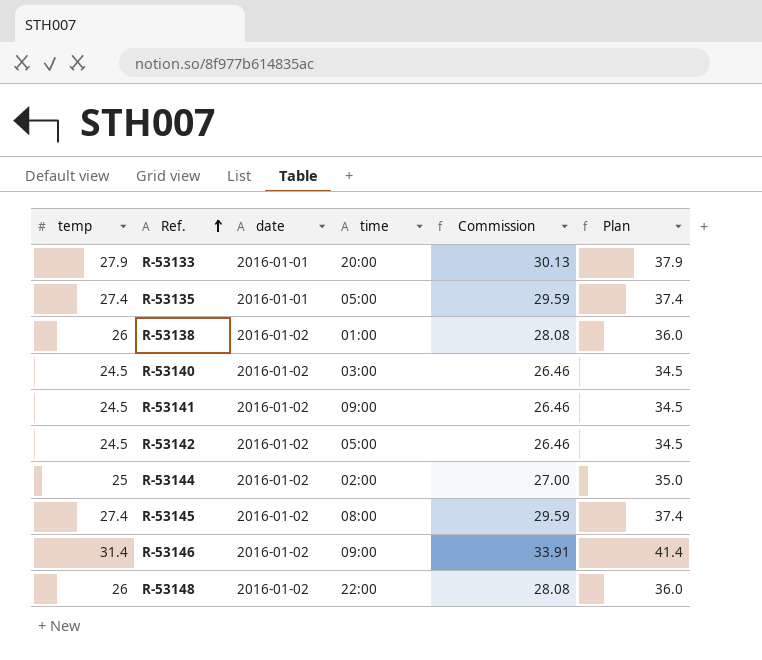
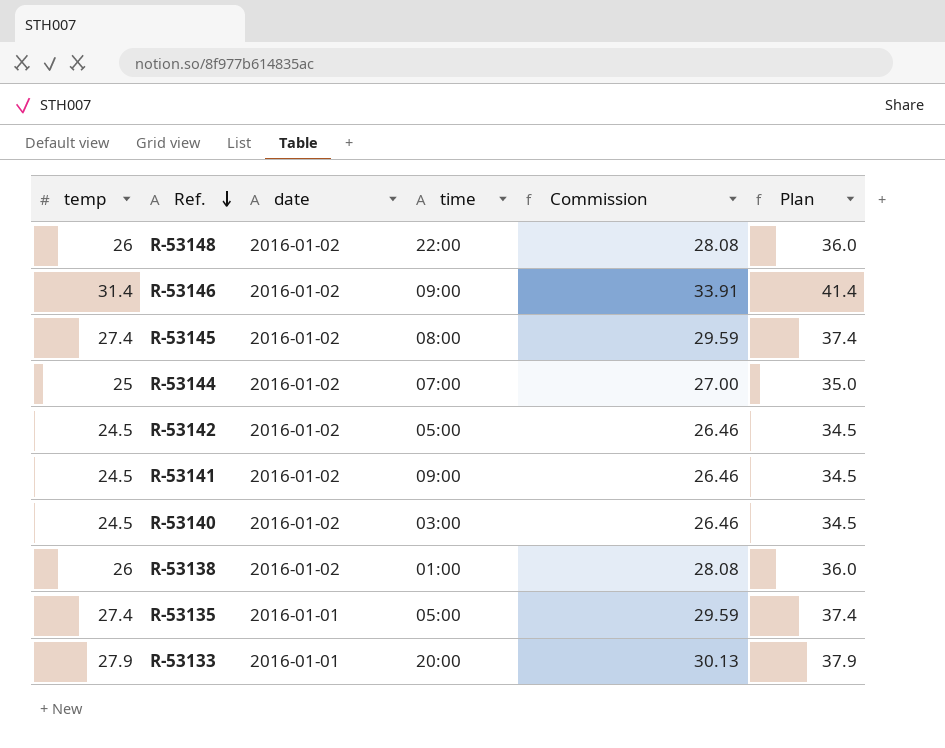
row order: Ref. ascending -> Ref. descending
R-53144 | time: 02:00 -> 07:00

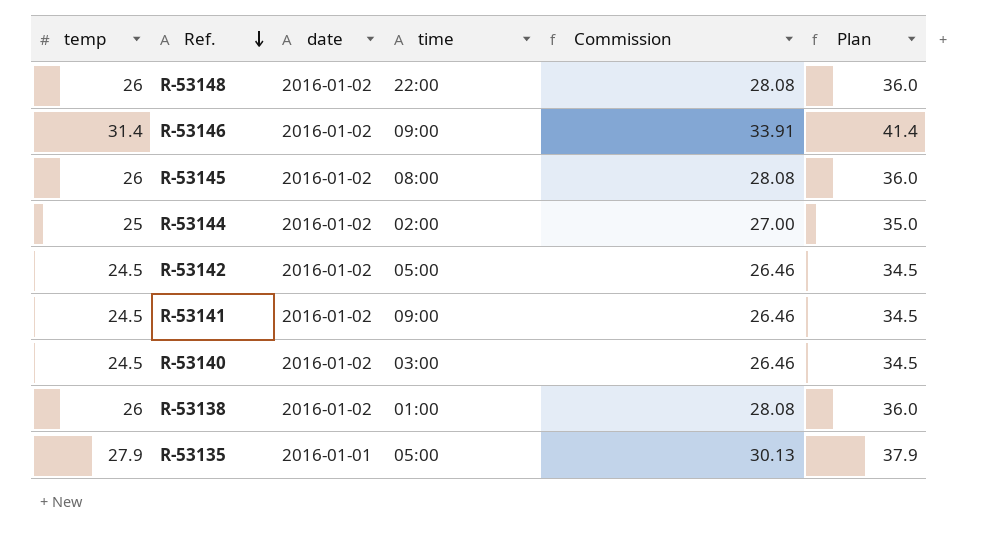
row R-53133: 27.9 | 2016-01-01 | 20:00 | 30.13 | 37.9 -> none
R-53145 | temp: 27.4 -> 26
R-53145 | Commission: 29.59 -> 28.08
R-53145 | Plan: 37.4 -> 36.0
R-53144 | time: 07:00 -> 02:00
R-53135 | temp: 27.4 -> 27.9
R-53135 | Commission: 29.59 -> 30.13
R-53135 | Plan: 37.4 -> 37.9

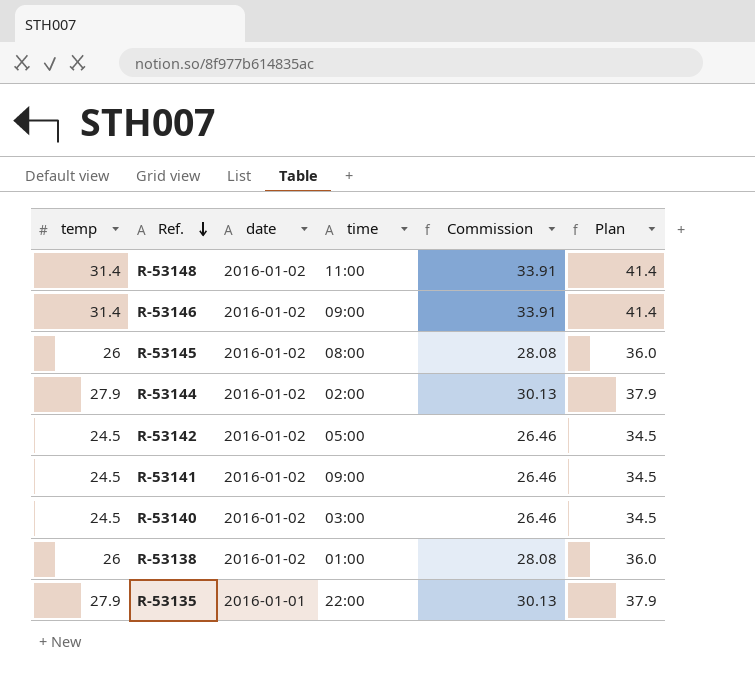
R-53148 | temp: 26 -> 31.4
R-53148 | time: 22:00 -> 11:00
R-53148 | Commission: 28.08 -> 33.91
R-53148 | Plan: 36.0 -> 41.4
R-53144 | temp: 25 -> 27.9
R-53144 | Commission: 27.00 -> 30.13
R-53144 | Plan: 35.0 -> 37.9
R-53135 | time: 05:00 -> 22:00

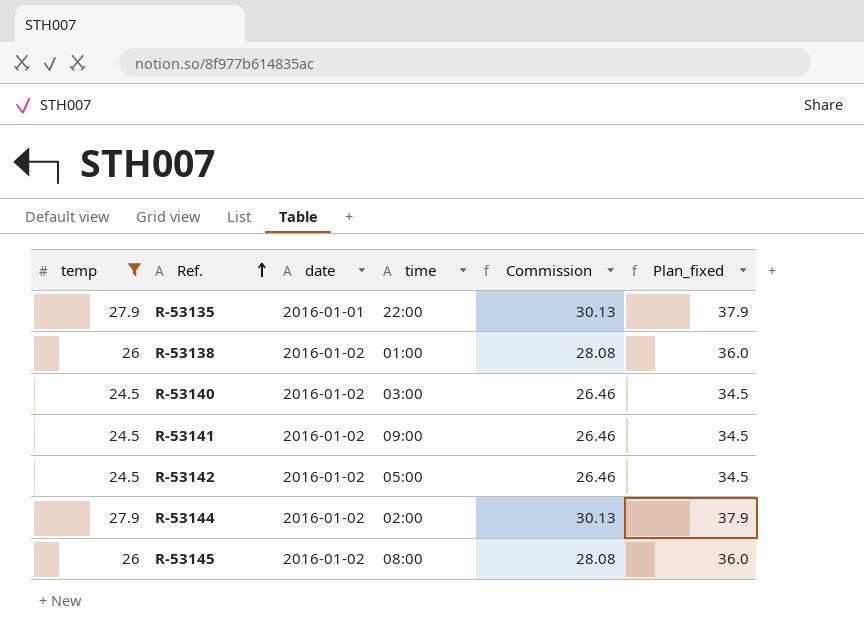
filter: none -> temp != 31.4
row order: Ref. descending -> Ref. ascending
column name: Plan -> Plan_fixed

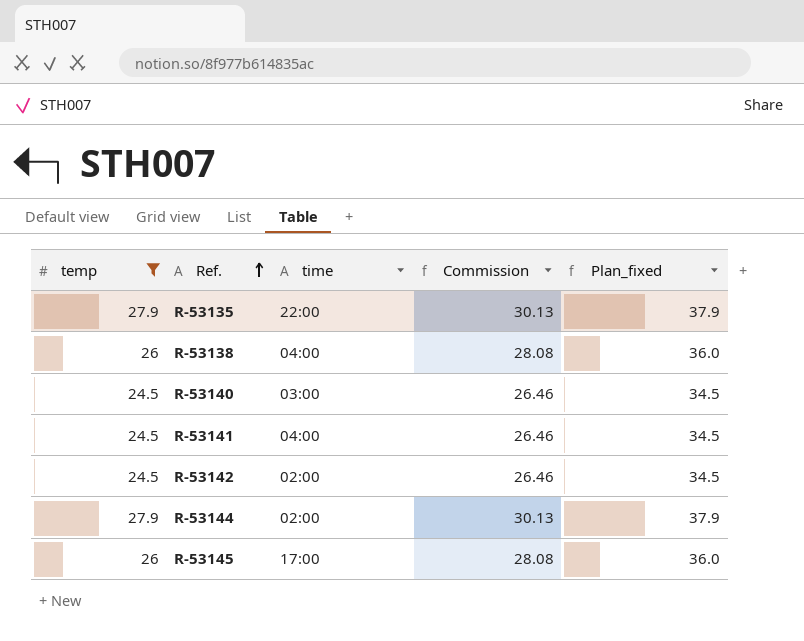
column date | position: 3 -> none
R-53138 | time: 01:00 -> 04:00
R-53141 | time: 09:00 -> 04:00
R-53142 | time: 05:00 -> 02:00
R-53145 | time: 08:00 -> 17:00

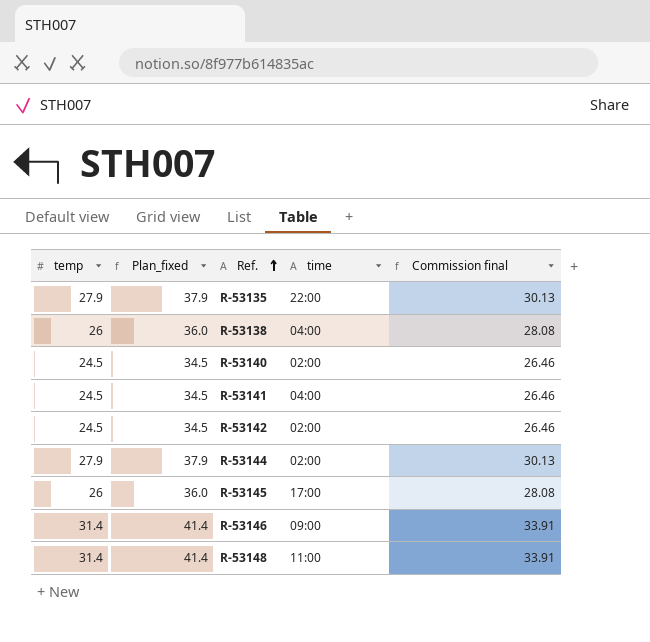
filter: temp != 31.4 -> none
column Plan_fixed | position: 5 -> 2
column name: Commission -> Commission final
R-53140 | time: 03:00 -> 02:00

